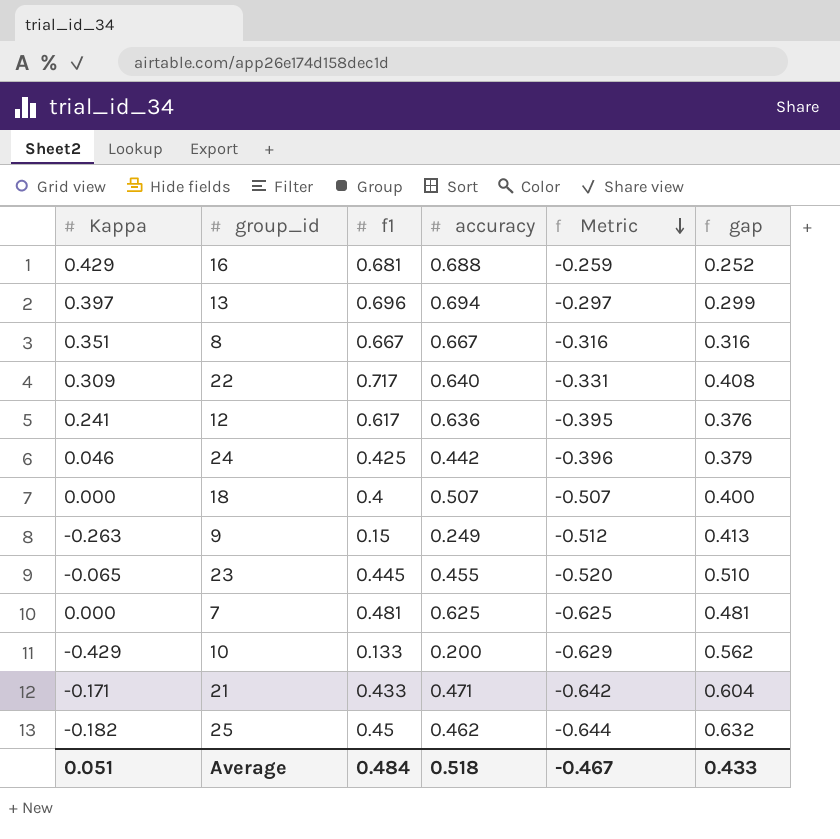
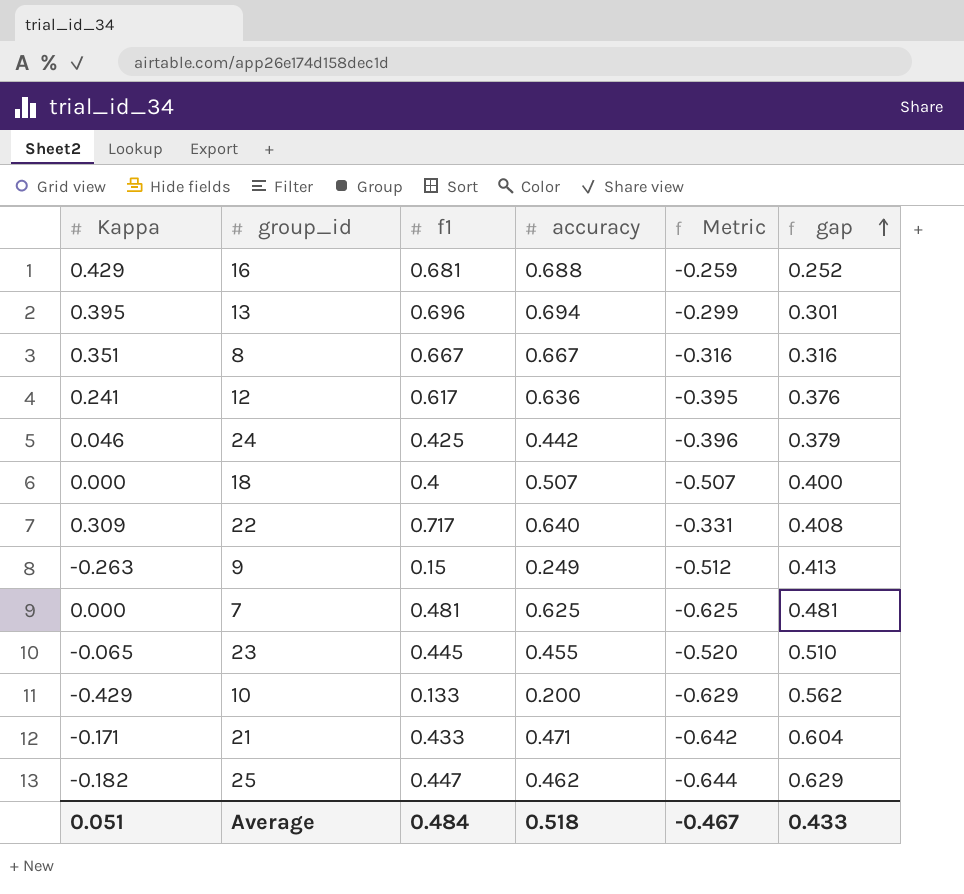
row order: Metric descending -> gap ascending
13 | Kappa: 0.397 -> 0.395
13 | Metric: -0.297 -> -0.299
13 | gap: 0.299 -> 0.301
25 | f1: 0.45 -> 0.447
25 | gap: 0.632 -> 0.629

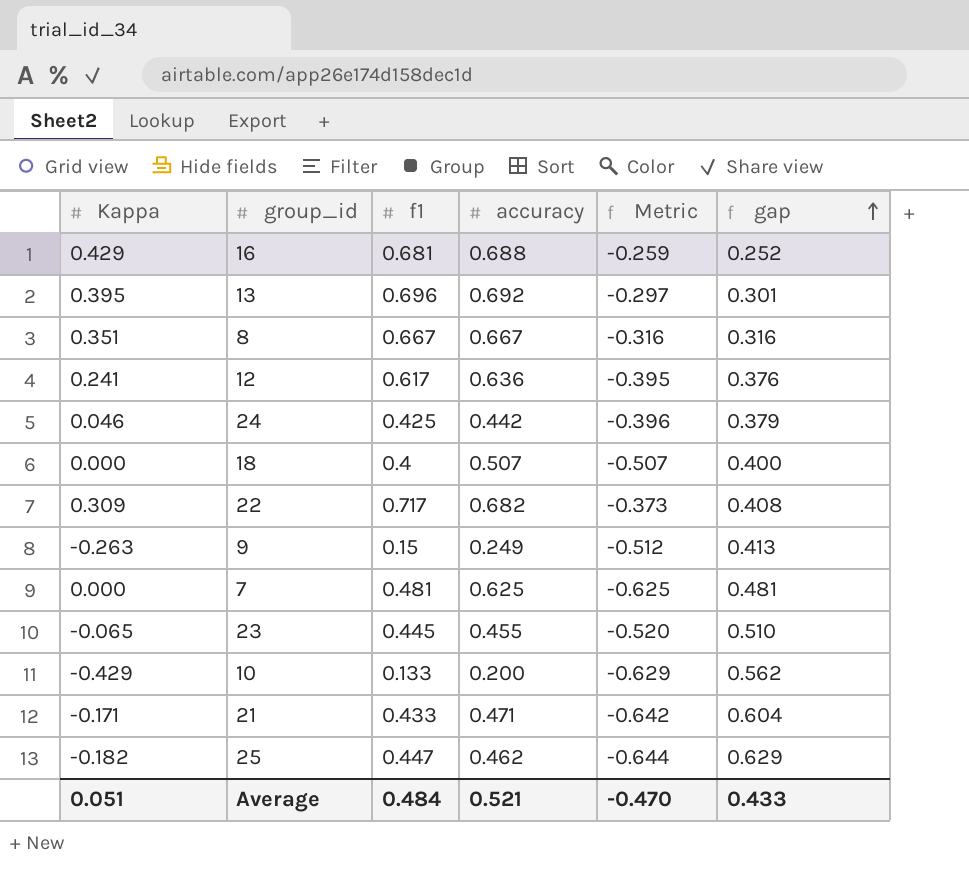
13 | accuracy: 0.694 -> 0.692
13 | Metric: -0.299 -> -0.297
22 | accuracy: 0.640 -> 0.682
22 | Metric: -0.331 -> -0.373
Average | accuracy: 0.518 -> 0.521
Average | Metric: -0.467 -> -0.470

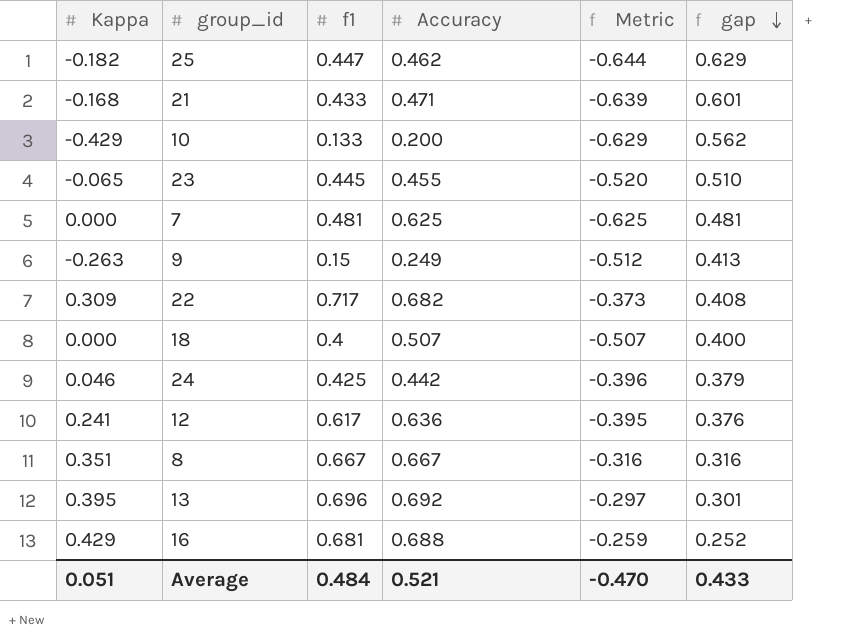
row order: gap ascending -> gap descending
column name: accuracy -> Accuracy
21 | Kappa: -0.171 -> -0.168
21 | Metric: -0.642 -> -0.639
21 | gap: 0.604 -> 0.601

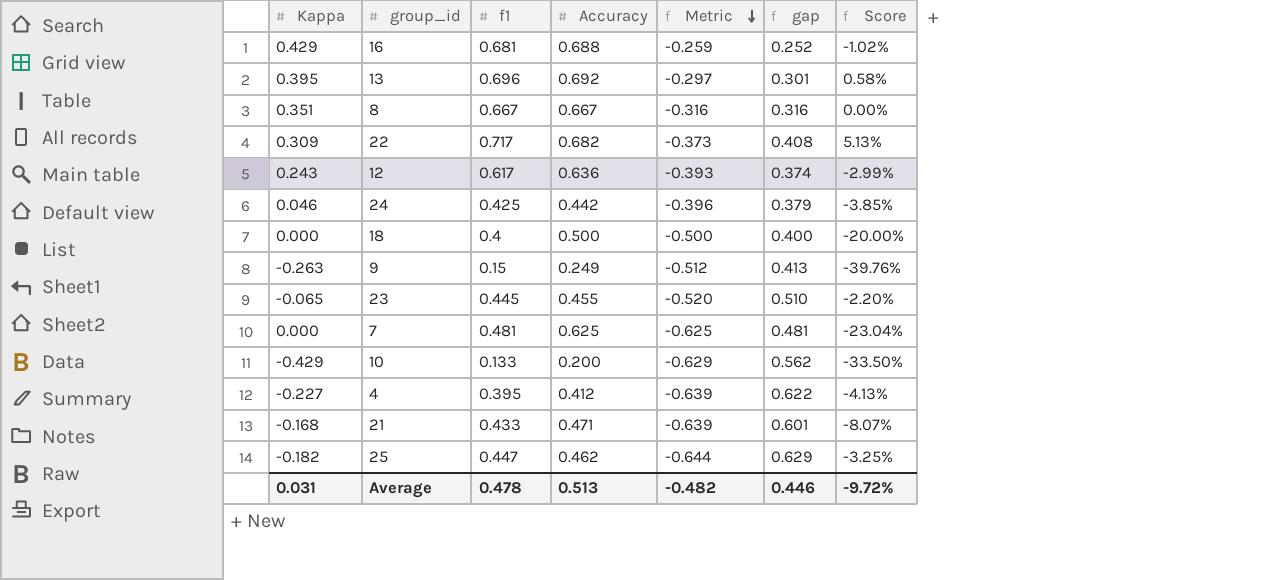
row order: gap descending -> Metric descending
column Score | formula: none -> ([f1] - [Accuracy]) / [Accuracy]
12 | Kappa: 0.241 -> 0.243
12 | Metric: -0.395 -> -0.393
12 | gap: 0.376 -> 0.374
18 | Accuracy: 0.507 -> 0.500
18 | Metric: -0.507 -> -0.500
row 4: none -> -0.227 | 0.395 | 0.412 | -0.639 | 0.622 | -4.13%
Average | Kappa: 0.051 -> 0.031
Average | f1: 0.484 -> 0.478
Average | Accuracy: 0.521 -> 0.513
Average | Metric: -0.470 -> -0.482
Average | gap: 0.433 -> 0.446

